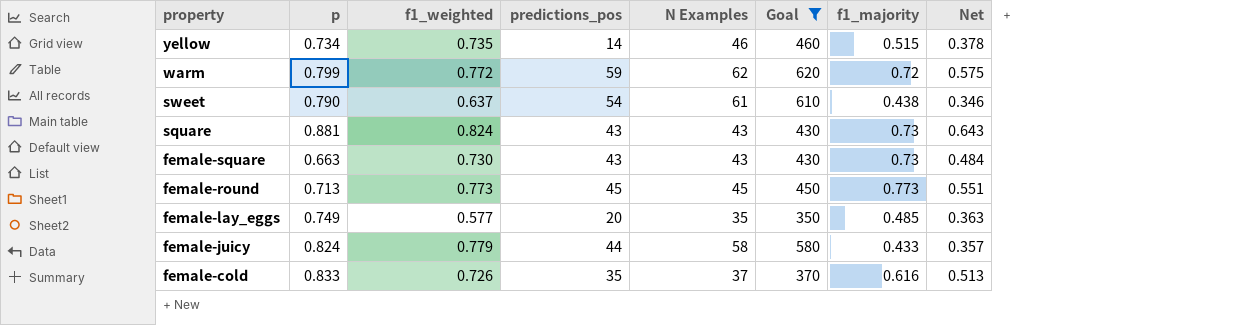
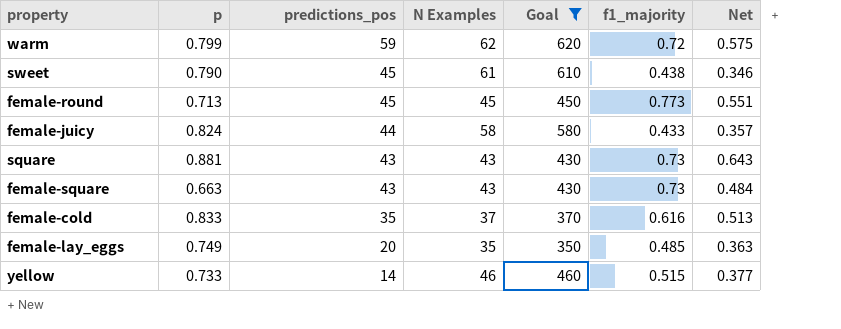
row order: property descending -> predictions_pos descending
column f1_weighted | position: 3 -> none
sweet | predictions_pos: 54 -> 45
yellow | p: 0.734 -> 0.733
yellow | Net: 0.378 -> 0.377

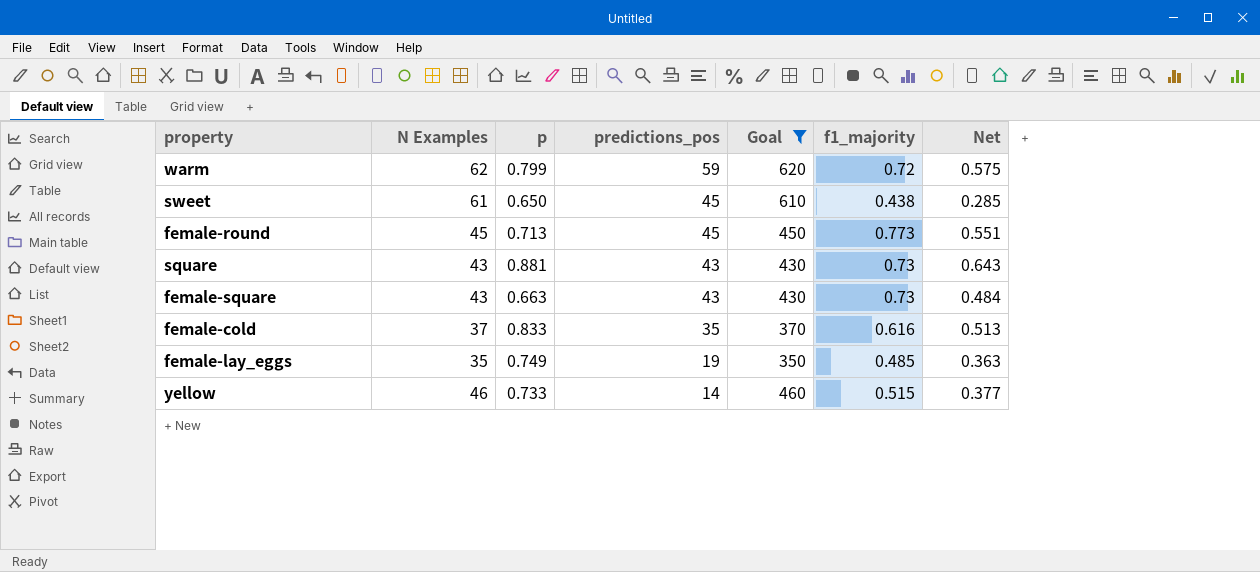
column N Examples | position: 4 -> 2
row female-juicy: 0.824 | 44 | 58 | 580 | 0.433 | 0.357 -> none
sweet | p: 0.790 -> 0.650
sweet | Net: 0.346 -> 0.285
female-lay_eggs | predictions_pos: 20 -> 19

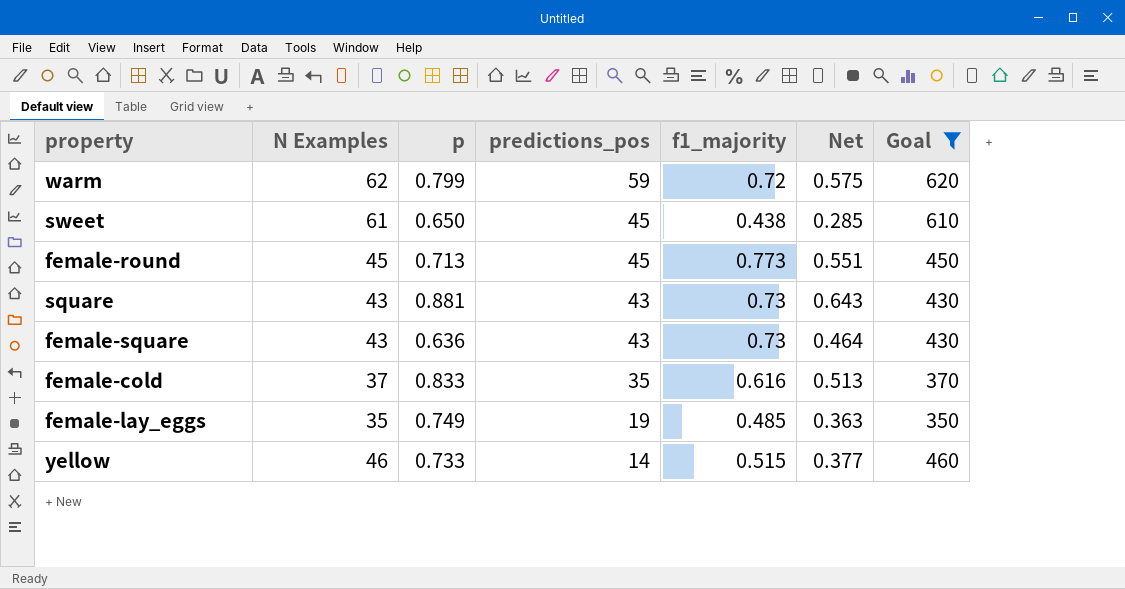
column Goal | position: 5 -> 7
female-square | p: 0.663 -> 0.636
female-square | Net: 0.484 -> 0.464

